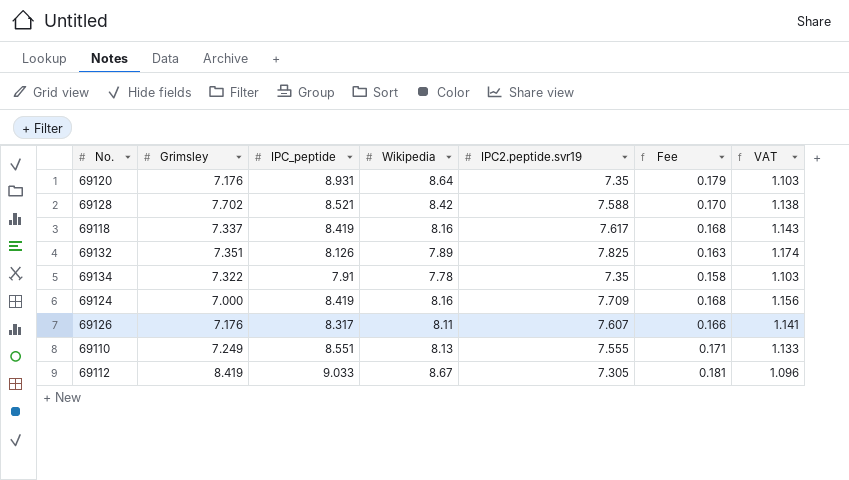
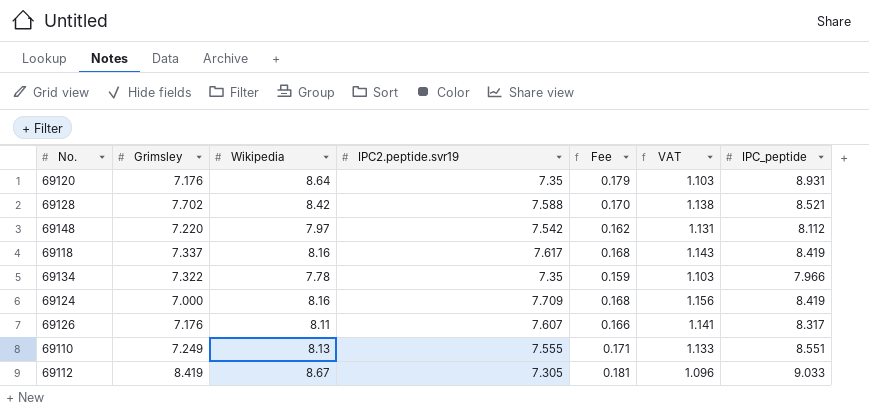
column IPC_peptide | position: 3 -> 7
row 69132: 7.351 | 8.126 | 7.89 | 7.825 | 0.163 | 1.174 -> none
row 69148: none -> 7.220 | 7.97 | 7.542 | 0.162 | 1.131 | 8.112
69134 | Fee: 0.158 -> 0.159
69134 | IPC_peptide: 7.91 -> 7.966

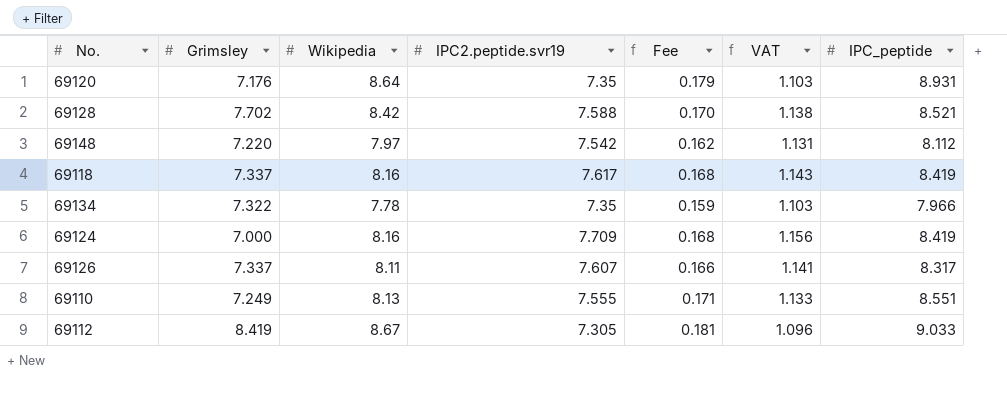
69126 | Grimsley: 7.176 -> 7.337

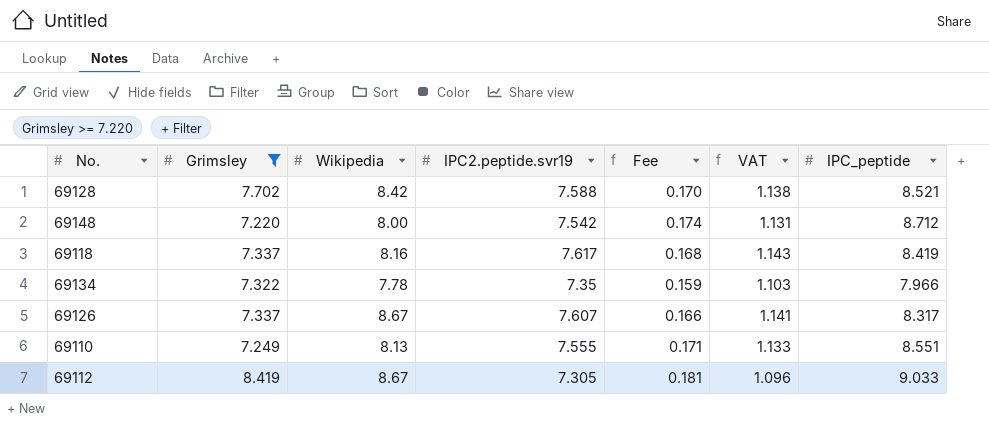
filter: none -> Grimsley >= 7.220
69148 | Wikipedia: 7.97 -> 8.00
69148 | Fee: 0.162 -> 0.174
69148 | IPC_peptide: 8.112 -> 8.712
69126 | Wikipedia: 8.11 -> 8.67

